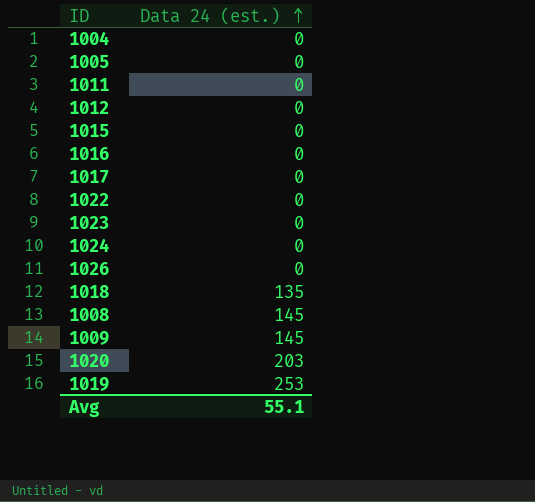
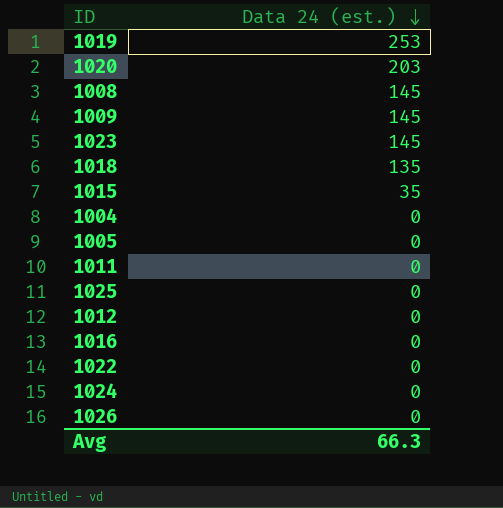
row order: Data 24 (est.) ascending -> Data 24 (est.) descending
row 1017: 0 -> none
1023 | Data 24 (est.): 0 -> 145
1015 | Data 24 (est.): 0 -> 35
row 1025: none -> 0
Avg | Data 24 (est.): 55.1 -> 66.3

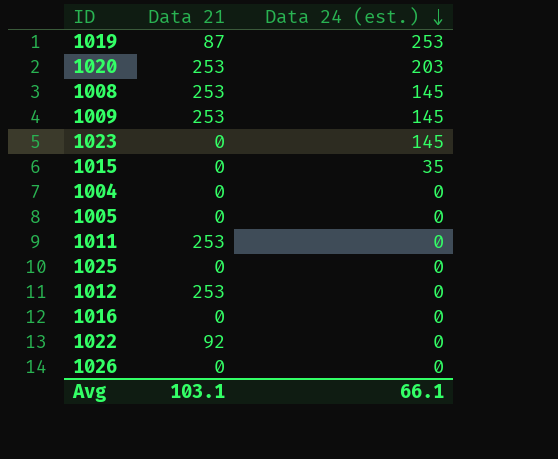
column Data 21 | position: none -> 2
row 1018: 135 -> none
row 1024: 0 -> none
Avg | Data 24 (est.): 66.3 -> 66.1

